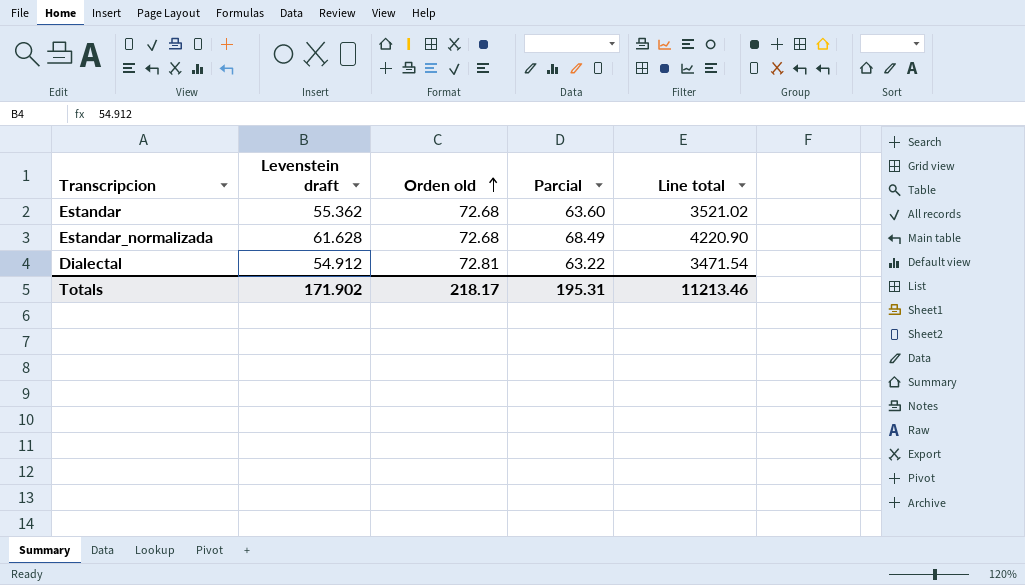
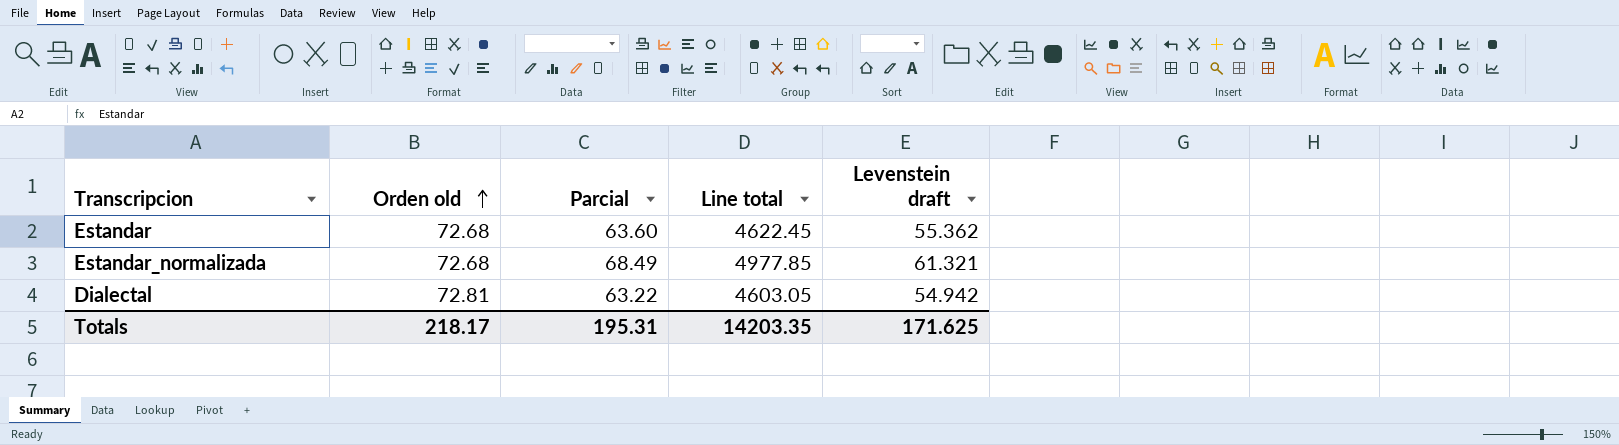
column Line total | formula: [Levenstein draft] * [Parcial] -> [Orden old] * [Parcial]
column Levenstein draft | position: 2 -> 5
Estandar_normalizada | Levenstein draft: 61.628 -> 61.321
Dialectal | Levenstein draft: 54.912 -> 54.942
Totals | Line total: 11213.46 -> 14203.35
Totals | Levenstein draft: 171.902 -> 171.625

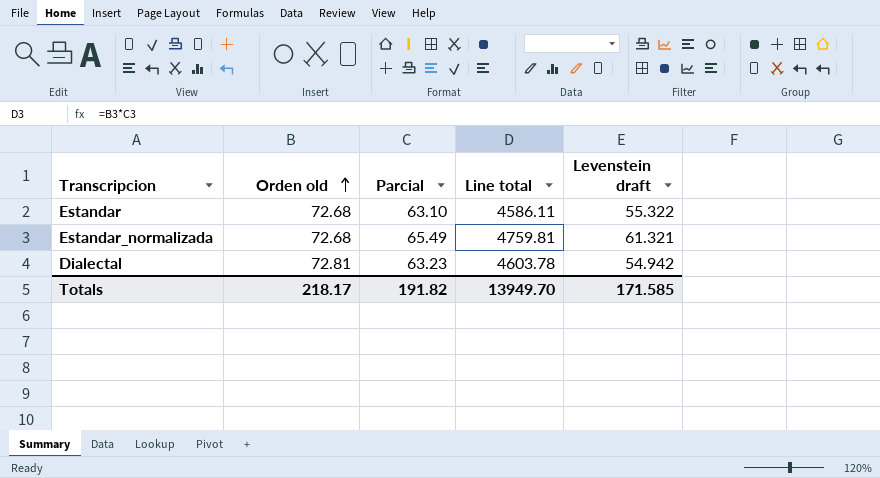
Estandar | Parcial: 63.60 -> 63.10
Estandar | Line total: 4622.45 -> 4586.11
Estandar | Levenstein draft: 55.362 -> 55.322
Estandar_normalizada | Parcial: 68.49 -> 65.49
Estandar_normalizada | Line total: 4977.85 -> 4759.81
Dialectal | Parcial: 63.22 -> 63.23
Dialectal | Line total: 4603.05 -> 4603.78
Totals | Parcial: 195.31 -> 191.82
Totals | Line total: 14203.35 -> 13949.70
Totals | Levenstein draft: 171.625 -> 171.585

